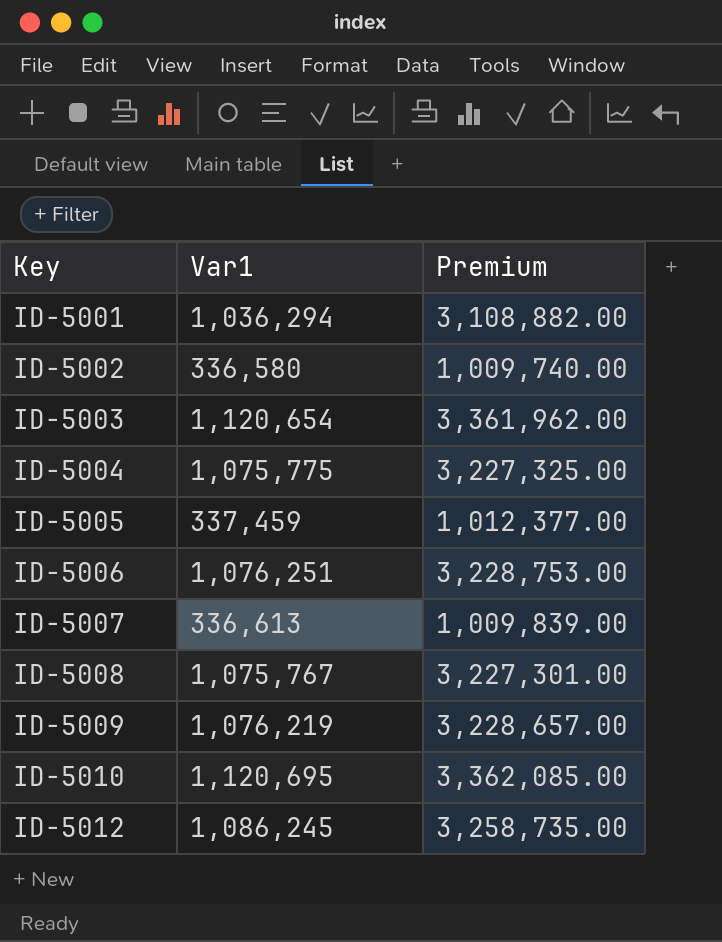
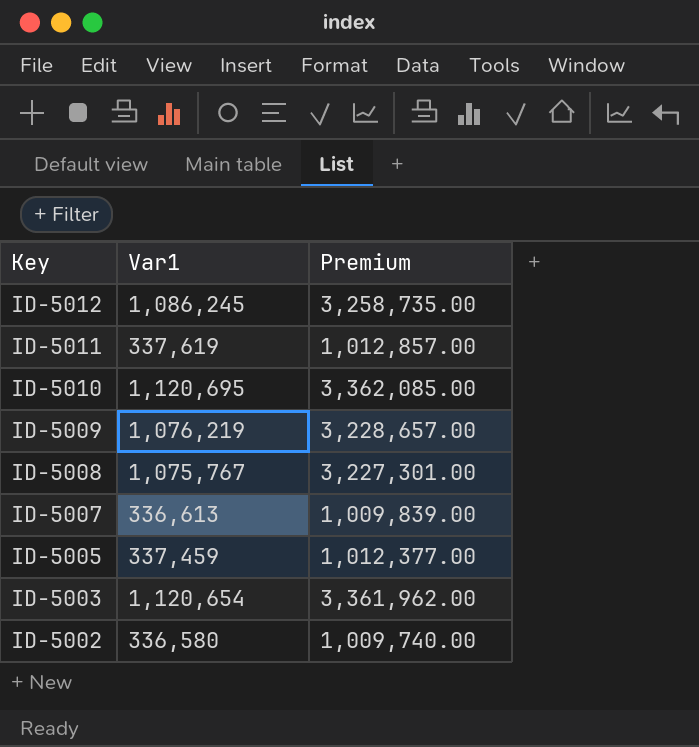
row order: Key ascending -> Key descending
row ID-5001: 1,036,294 | 3,108,882.00 -> none
row ID-5004: 1,075,775 | 3,227,325.00 -> none
row ID-5006: 1,076,251 | 3,228,753.00 -> none
row ID-5011: none -> 337,619 | 1,012,857.00

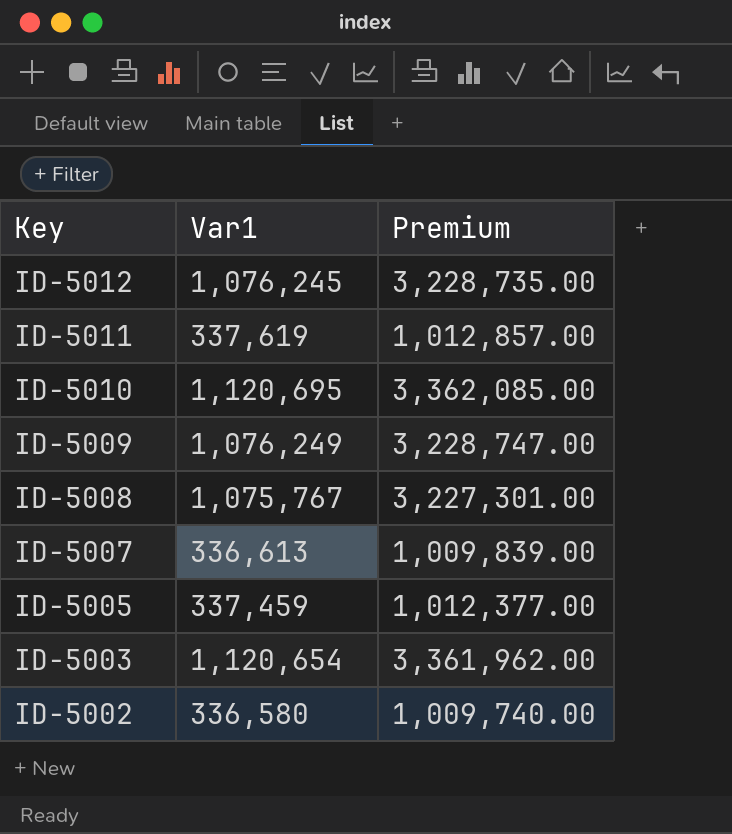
ID-5012 | Var1: 1,086,245 -> 1,076,245
ID-5012 | Premium: 3,258,735.00 -> 3,228,735.00
ID-5009 | Var1: 1,076,219 -> 1,076,249
ID-5009 | Premium: 3,228,657.00 -> 3,228,747.00

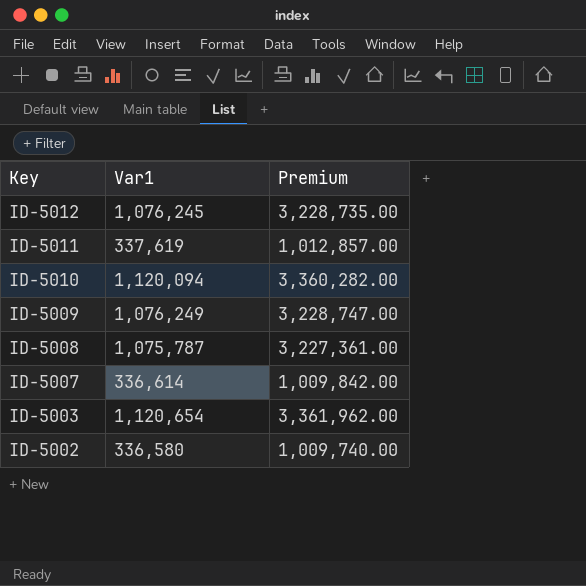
row ID-5005: 337,459 | 1,012,377.00 -> none
ID-5010 | Var1: 1,120,695 -> 1,120,094
ID-5010 | Premium: 3,362,085.00 -> 3,360,282.00
ID-5008 | Var1: 1,075,767 -> 1,075,787
ID-5008 | Premium: 3,227,301.00 -> 3,227,361.00
ID-5007 | Var1: 336,613 -> 336,614
ID-5007 | Premium: 1,009,839.00 -> 1,009,842.00

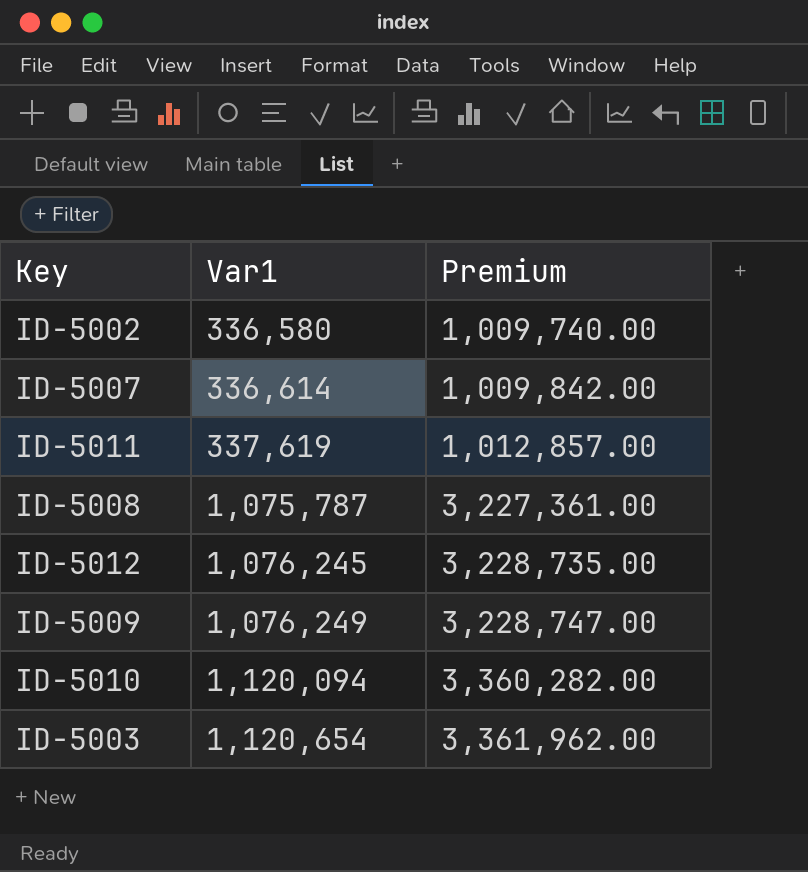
row order: Key descending -> Var1 ascending

